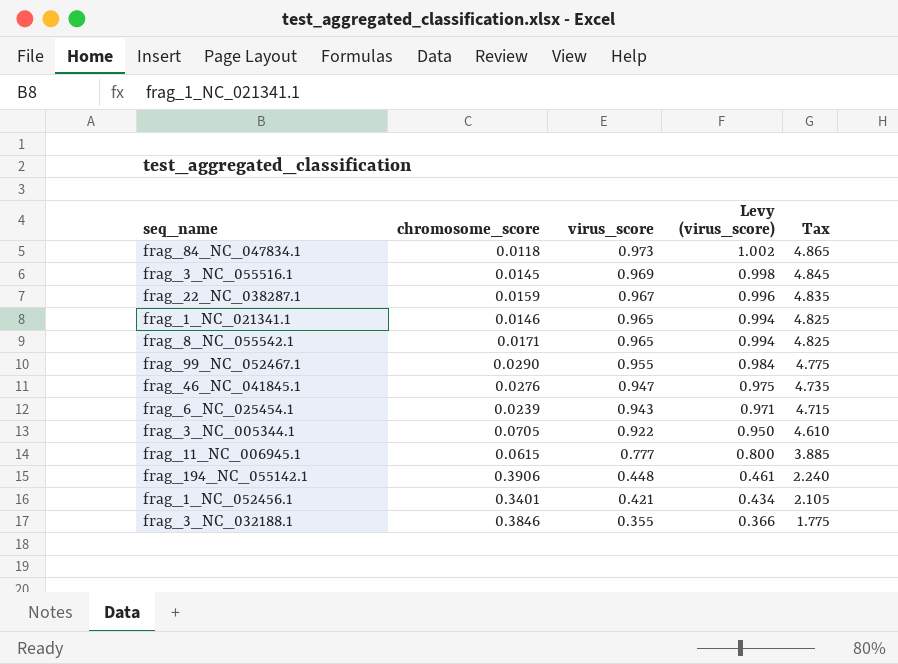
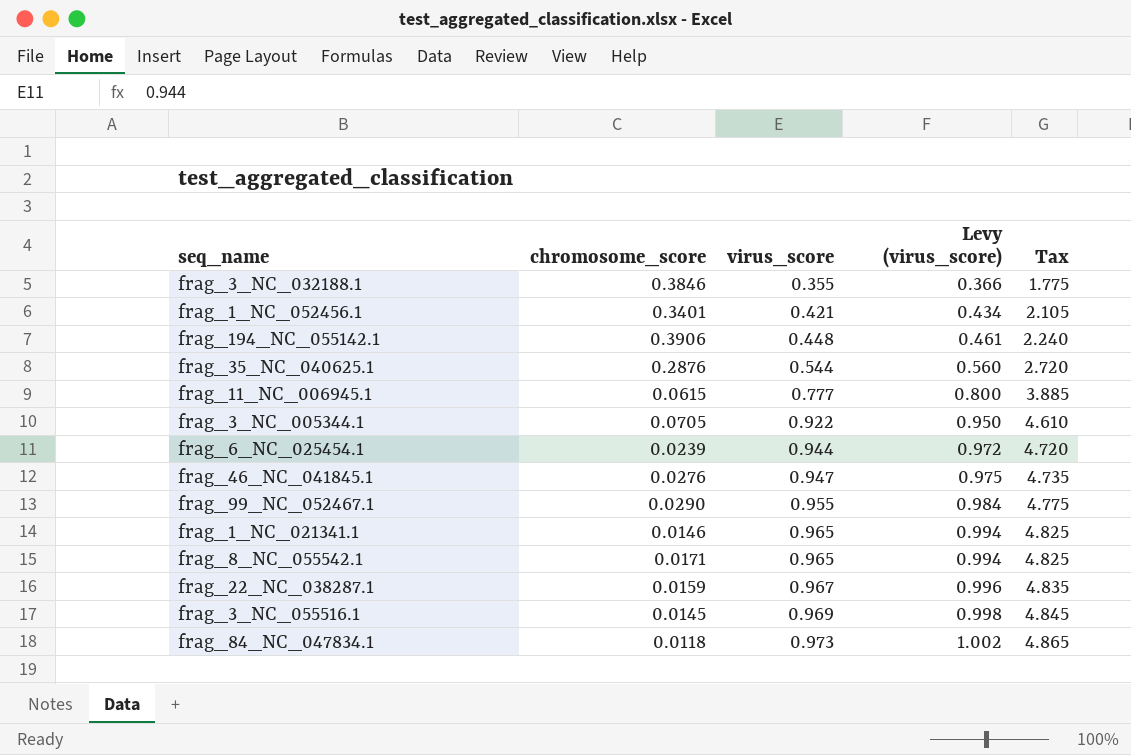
row order: virus_score descending -> virus_score ascending
row frag_35_NC_040625.1: none -> 0.2876 | 0.544 | 0.560 | 2.720
frag_6_NC_025454.1 | virus_score: 0.943 -> 0.944
frag_6_NC_025454.1 | Levy (virus_score): 0.971 -> 0.972
frag_6_NC_025454.1 | Tax: 4.715 -> 4.720

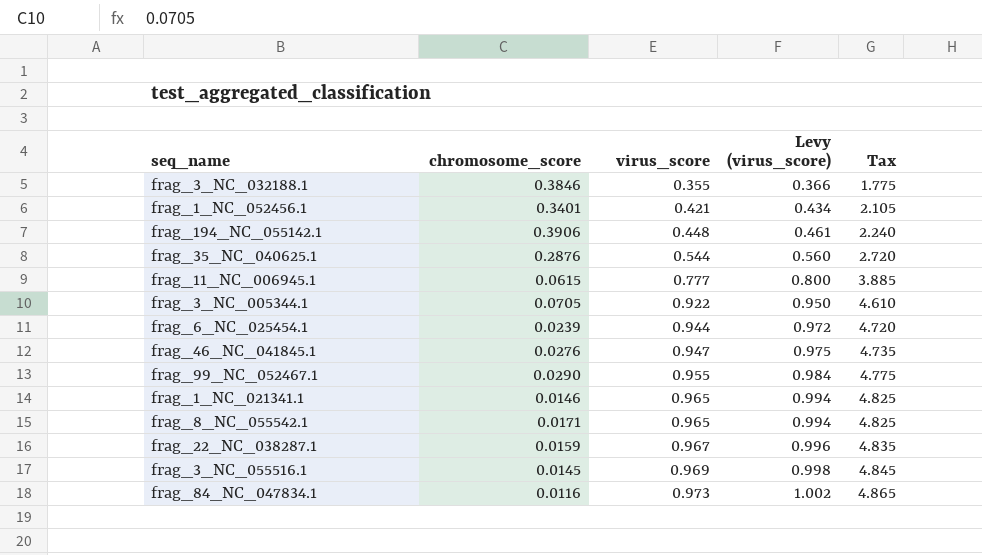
frag_84_NC_047834.1 | chromosome_score: 0.0118 -> 0.0116

